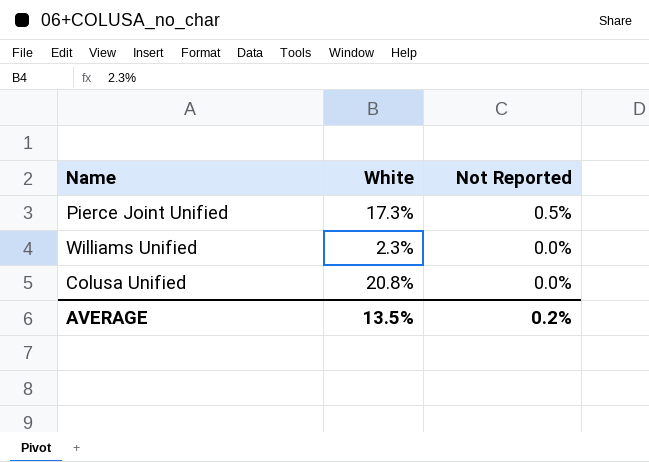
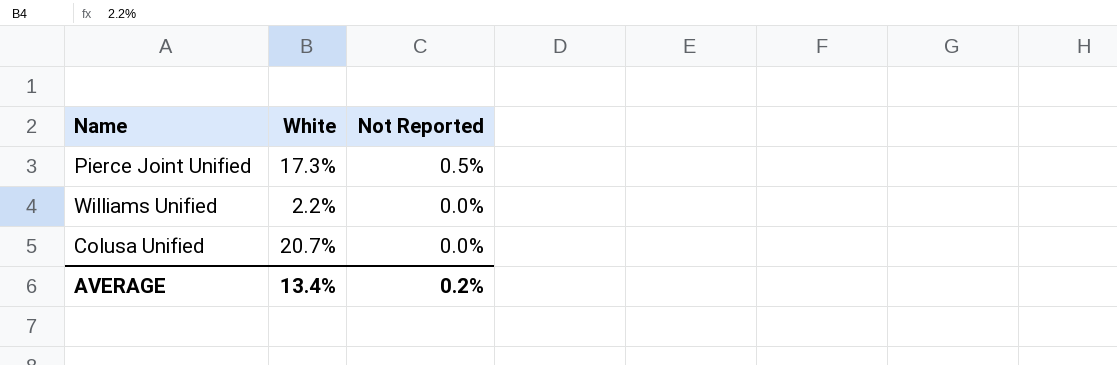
Williams Unified | White: 2.3% -> 2.2%
Colusa Unified | White: 20.8% -> 20.7%
AVERAGE | White: 13.5% -> 13.4%

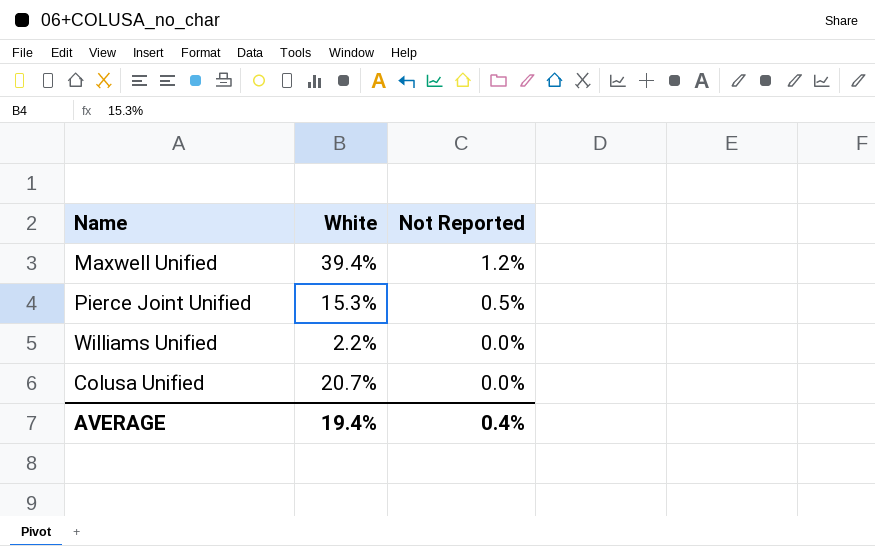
row Maxwell Unified: none -> 39.4% | 1.2%
Pierce Joint Unified | White: 17.3% -> 15.3%
AVERAGE | White: 13.4% -> 19.4%
AVERAGE | Not Reported: 0.2% -> 0.4%

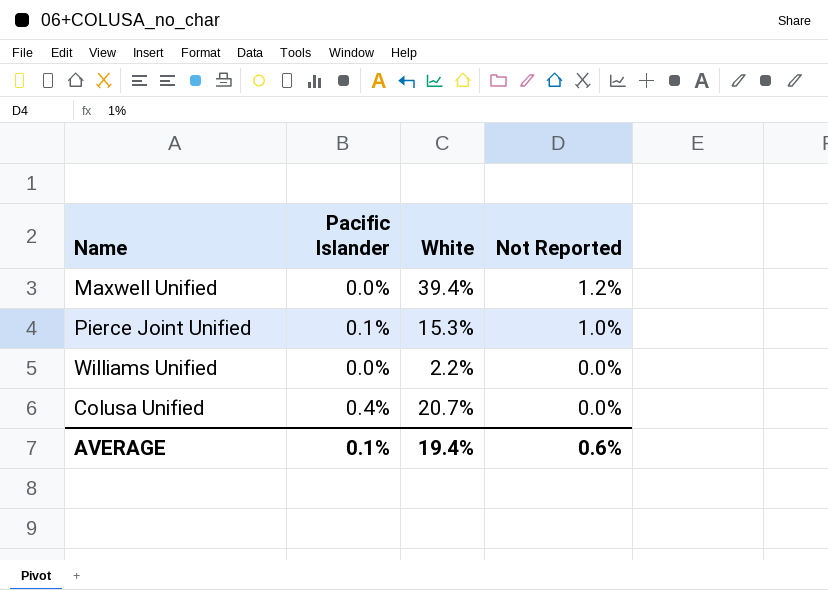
column Pacific Islander | position: none -> 2
Pierce Joint Unified | Not Reported: 0.5% -> 1.0%
AVERAGE | Not Reported: 0.4% -> 0.6%

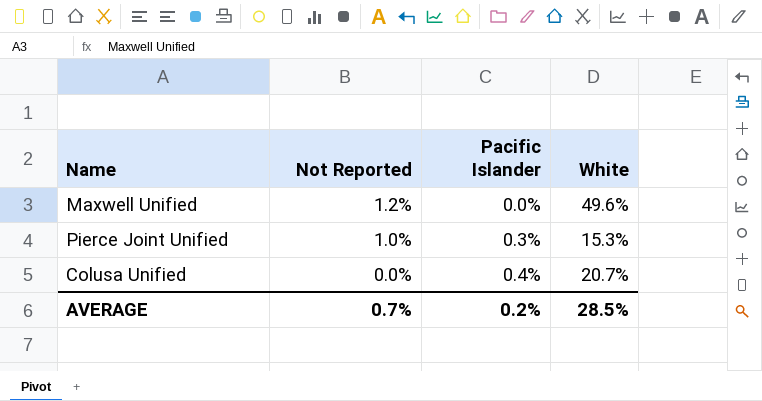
column Not Reported | position: 4 -> 2
row Williams Unified: 0.0% | 2.2% | 0.0% -> none
Maxwell Unified | White: 39.4% -> 49.6%
Pierce Joint Unified | Pacific Islander: 0.1% -> 0.3%
AVERAGE | Not Reported: 0.6% -> 0.7%
AVERAGE | Pacific Islander: 0.1% -> 0.2%
AVERAGE | White: 19.4% -> 28.5%

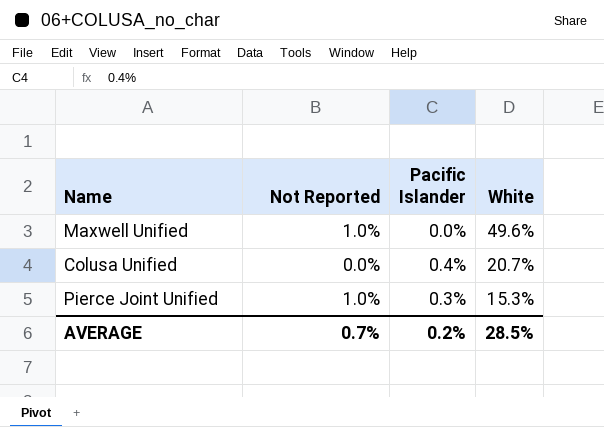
row order: Not Reported descending -> White descending
Maxwell Unified | Not Reported: 1.2% -> 1.0%

